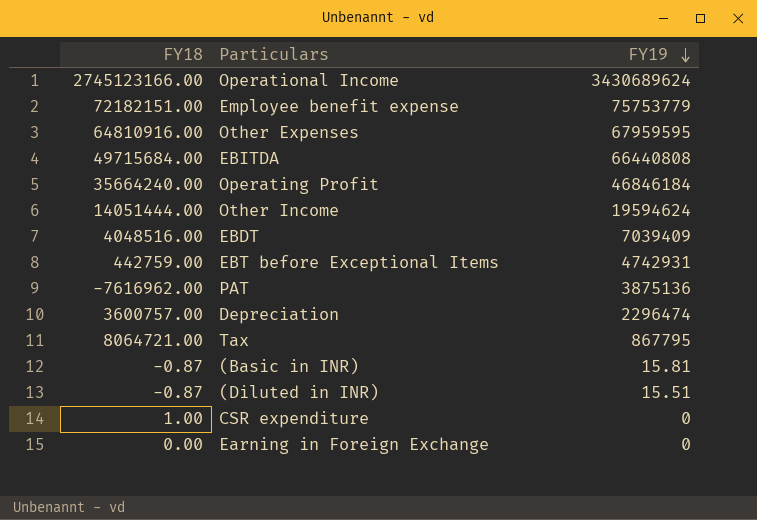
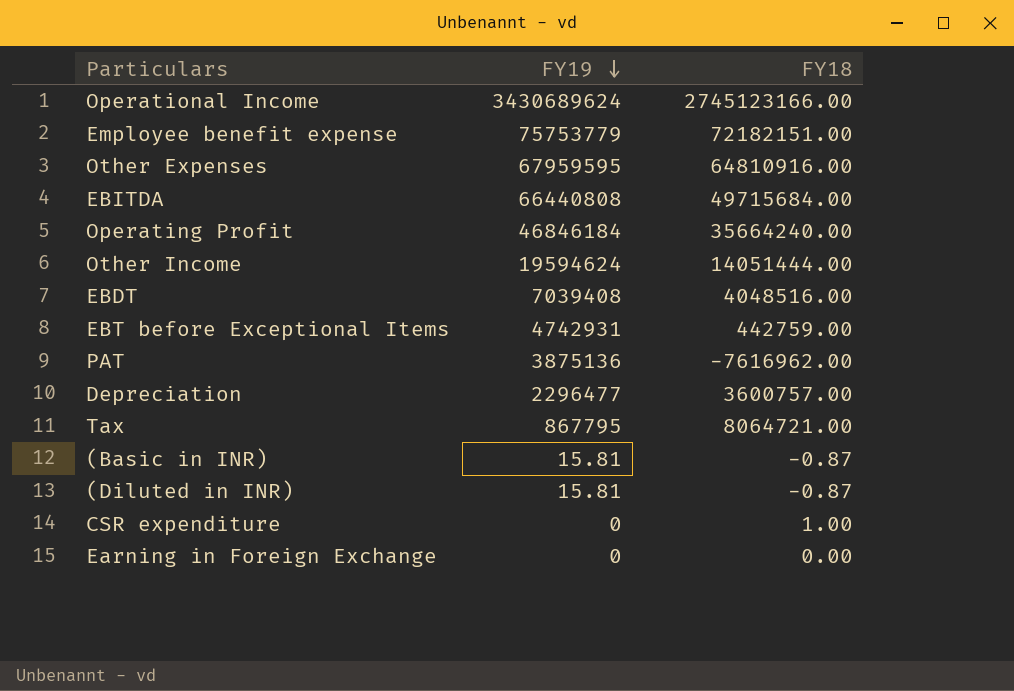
column FY18 | position: 1 -> 3
EBDT | FY19: 7039409 -> 7039408
Depreciation | FY19: 2296474 -> 2296477
(Diluted in INR) | FY19: 15.51 -> 15.81

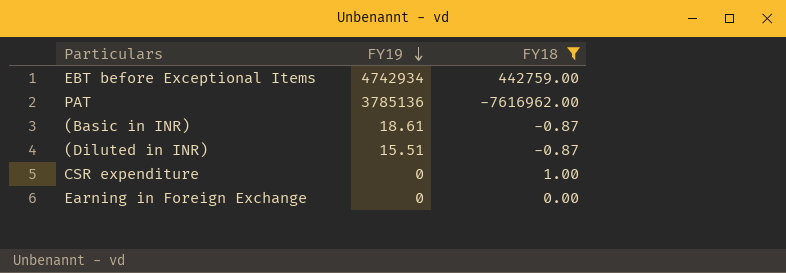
filter: none -> FY18 <= 442759.00
EBT before Exceptional Items | FY19: 4742931 -> 4742934
PAT | FY19: 3875136 -> 3785136
(Basic in INR) | FY19: 15.81 -> 18.61
(Diluted in INR) | FY19: 15.81 -> 15.51

